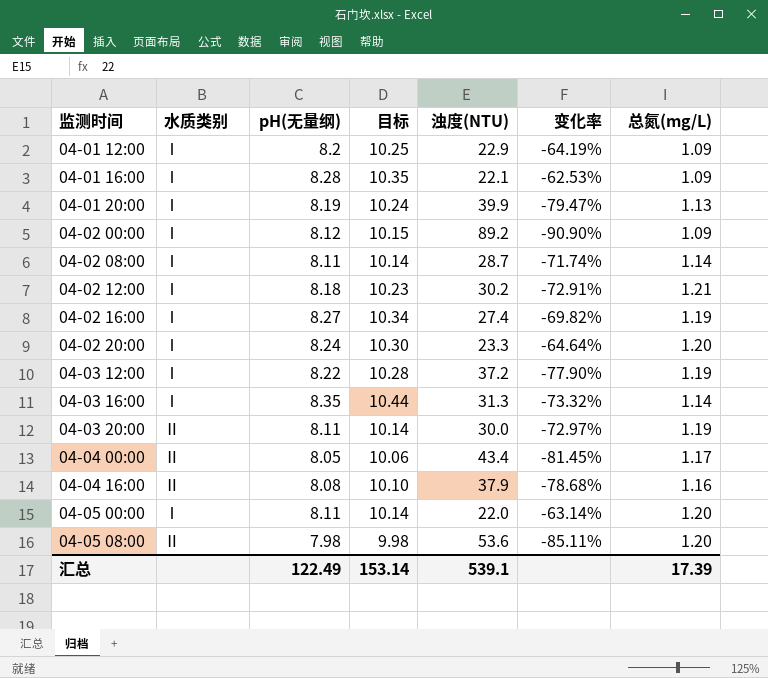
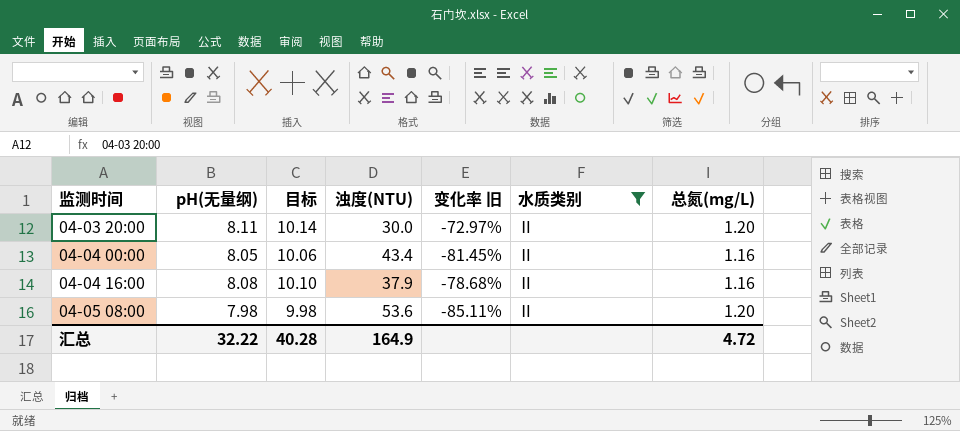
filter: none -> 水质类别 = Ⅱ
column name: 变化率 -> 变化率 旧
column 水质类别 | position: 2 -> 6
04-03 20:00 | 总氮(mg/L): 1.19 -> 1.20
04-04 00:00 | 总氮(mg/L): 1.17 -> 1.16
汇总 | pH(无量纲): 122.49 -> 32.22
汇总 | 目标: 153.14 -> 40.28
汇总 | 浊度(NTU): 539.1 -> 164.9
汇总 | 总氮(mg/L): 17.39 -> 4.72

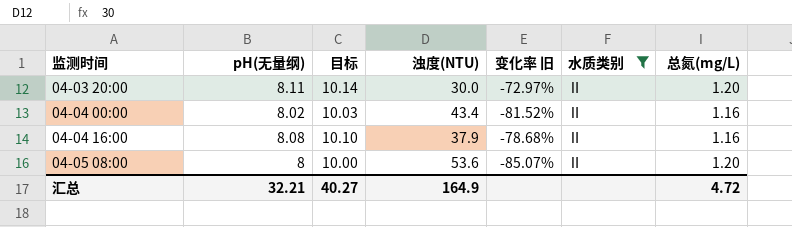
04-04 00:00 | pH(无量纲): 8.05 -> 8.02
04-04 00:00 | 目标: 10.06 -> 10.03
04-04 00:00 | 变化率 旧: -81.45% -> -81.52%
04-05 08:00 | pH(无量纲): 7.98 -> 8
04-05 08:00 | 目标: 9.98 -> 10.00
04-05 08:00 | 变化率 旧: -85.11% -> -85.07%
汇总 | pH(无量纲): 32.22 -> 32.21
汇总 | 目标: 40.28 -> 40.27

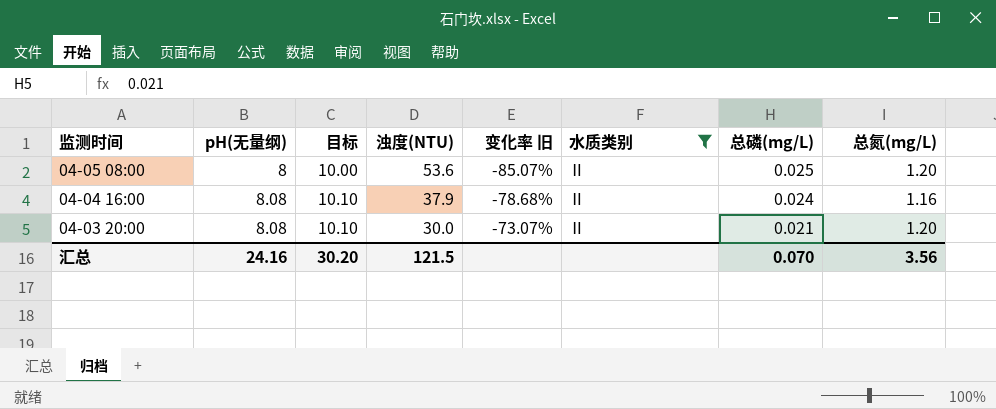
row order: 监测时间 ascending -> 监测时间 descending
column 总磷(mg/L) | position: none -> 7
row 04-04 00:00: 8.02 | 10.03 | 43.4 | -81.52% | Ⅱ | 1.16 -> none
04-03 20:00 | pH(无量纲): 8.11 -> 8.08
04-03 20:00 | 目标: 10.14 -> 10.10
04-03 20:00 | 变化率 旧: -72.97% -> -73.07%
汇总 | pH(无量纲): 32.21 -> 24.16
汇总 | 目标: 40.27 -> 30.20
汇总 | 浊度(NTU): 164.9 -> 121.5
汇总 | 总氮(mg/L): 4.72 -> 3.56

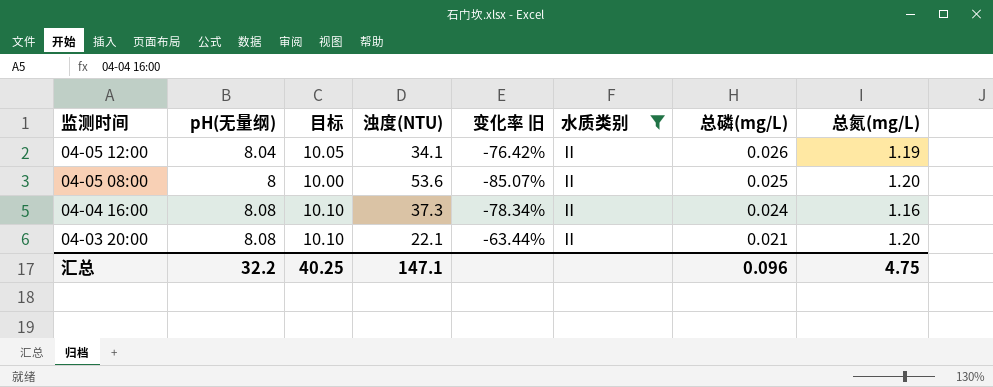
row 04-05 12:00: none -> 8.04 | 10.05 | 34.1 | -76.42% | Ⅱ | 0.026 | 1.19
04-04 16:00 | 浊度(NTU): 37.9 -> 37.3
04-04 16:00 | 变化率 旧: -78.68% -> -78.34%
04-03 20:00 | 浊度(NTU): 30.0 -> 22.1
04-03 20:00 | 变化率 旧: -73.07% -> -63.44%
汇总 | pH(无量纲): 24.16 -> 32.2
汇总 | 目标: 30.20 -> 40.25
汇总 | 浊度(NTU): 121.5 -> 147.1
汇总 | 总磷(mg/L): 0.070 -> 0.096
汇总 | 总氮(mg/L): 3.56 -> 4.75

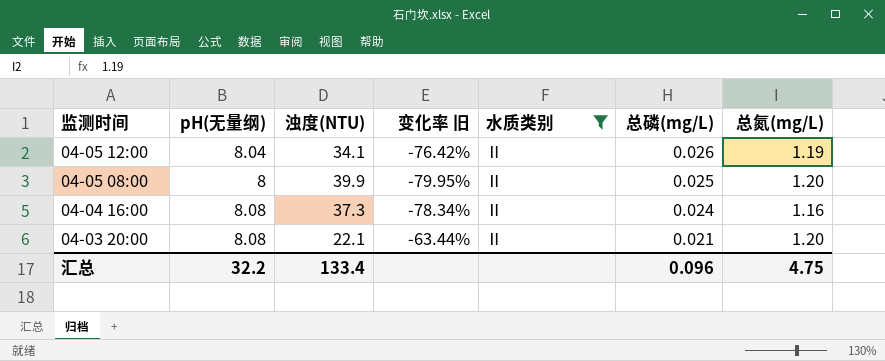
column 目标 | formula: [pH(无量纲)] * 1.25 -> none
04-05 08:00 | 浊度(NTU): 53.6 -> 39.9
04-05 08:00 | 变化率 旧: -85.07% -> -79.95%
汇总 | 浊度(NTU): 147.1 -> 133.4

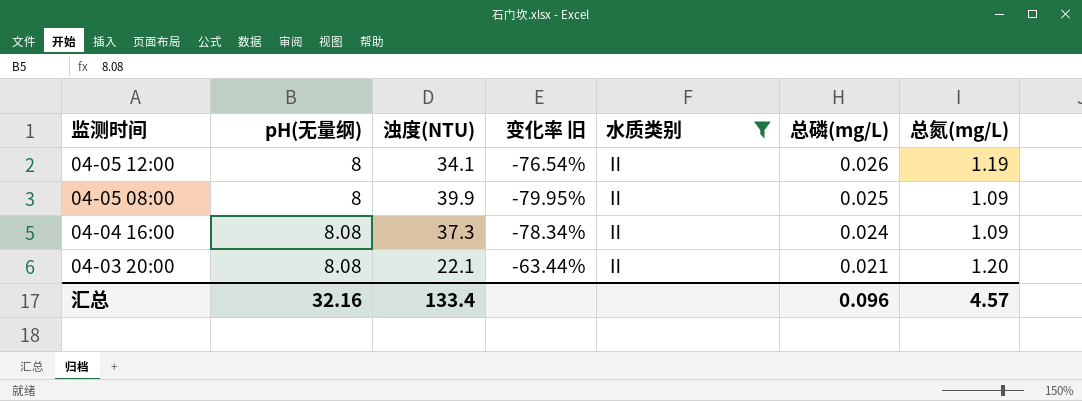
04-05 12:00 | pH(无量纲): 8.04 -> 8
04-05 12:00 | 变化率 旧: -76.42% -> -76.54%
04-05 08:00 | 总氮(mg/L): 1.20 -> 1.09
04-04 16:00 | 总氮(mg/L): 1.16 -> 1.09
汇总 | pH(无量纲): 32.2 -> 32.16
汇总 | 总氮(mg/L): 4.75 -> 4.57

